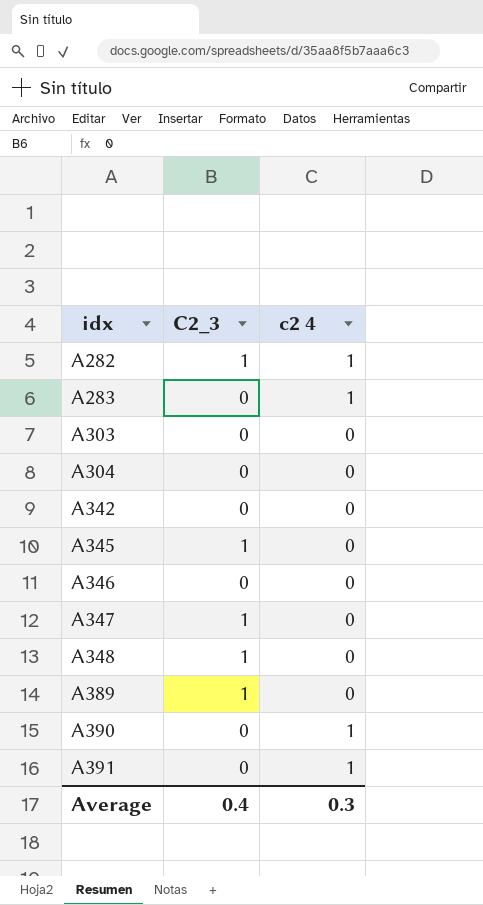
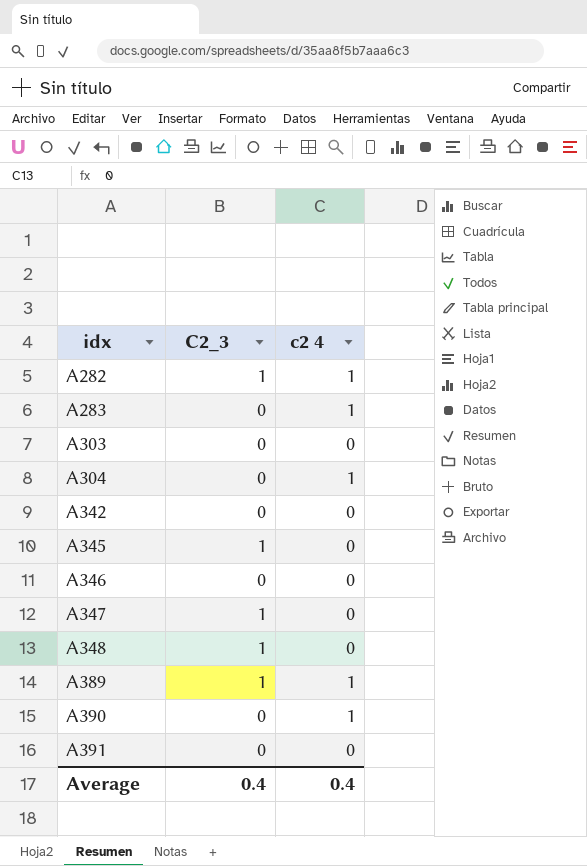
A304 | c2 4: 0 -> 1
A389 | c2 4: 0 -> 1
A391 | c2 4: 1 -> 0
Average | c2 4: 0.3 -> 0.4

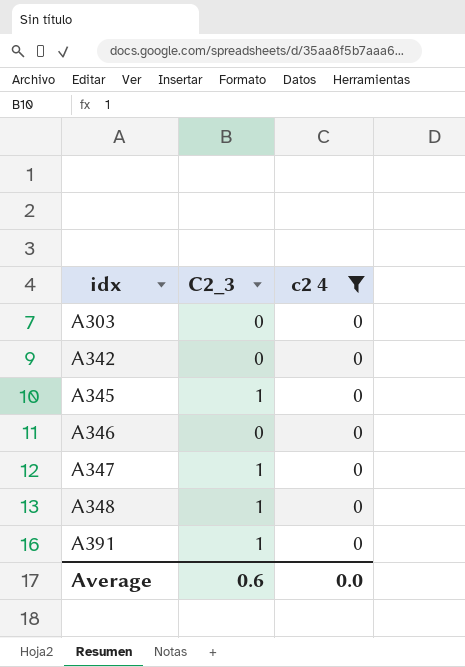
filter: none -> c2 4 = 0
A391 | C2_3: 0 -> 1
Average | C2_3: 0.4 -> 0.6
Average | c2 4: 0.4 -> 0.0

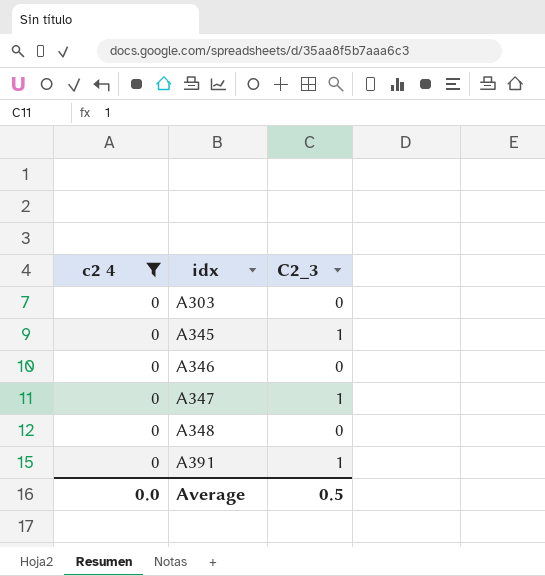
column c2 4 | position: 3 -> 1
row A342: 0 | 0 -> none
A348 | C2_3: 1 -> 0
Average | C2_3: 0.6 -> 0.5

